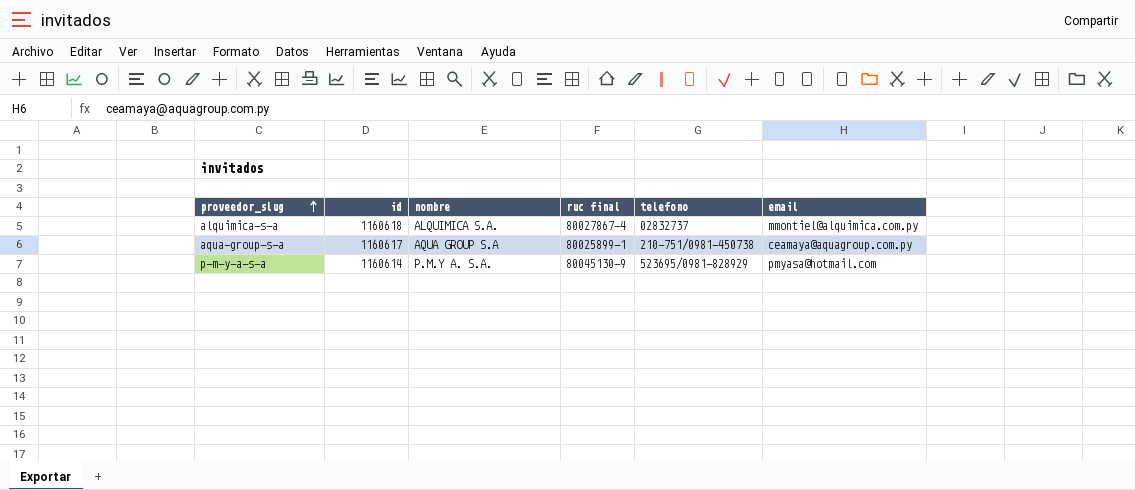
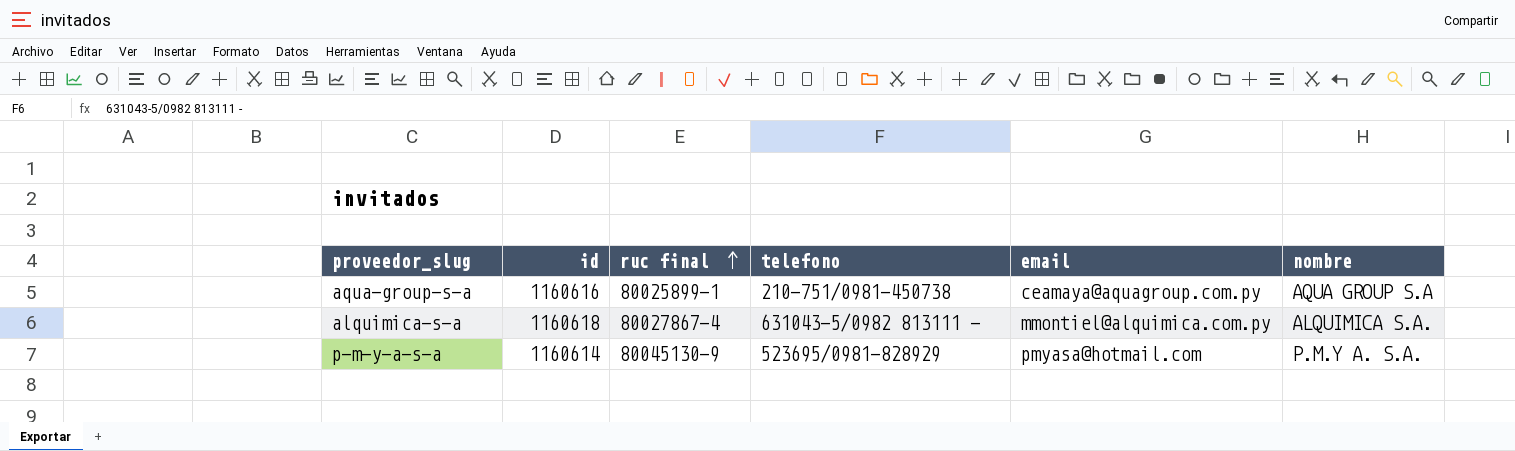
row order: proveedor_slug ascending -> ruc final ascending
column nombre | position: 3 -> 6
aqua-group-s-a | id: 1160617 -> 1160616
alquimica-s-a | telefono: 02832737 -> 631043-5/0982 813111 -

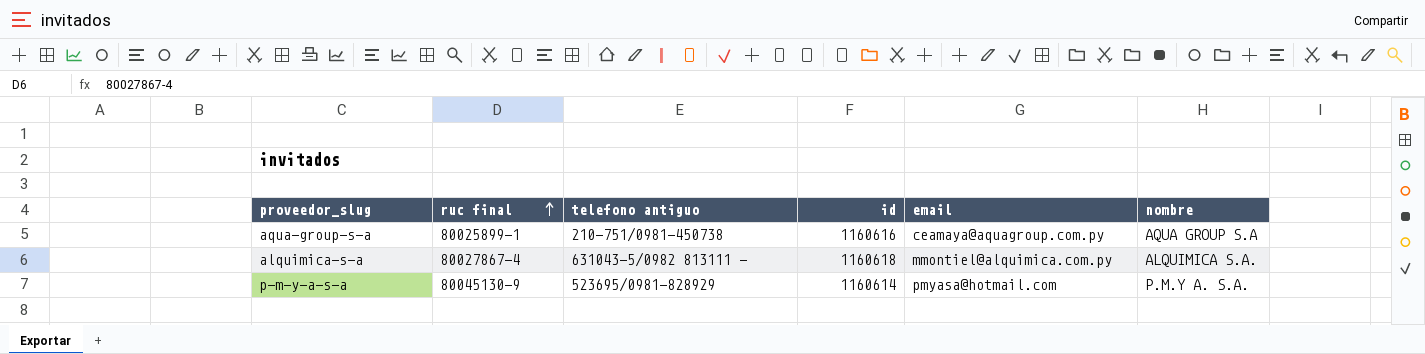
column name: telefono -> telefono antiguo
column id | position: 2 -> 4

